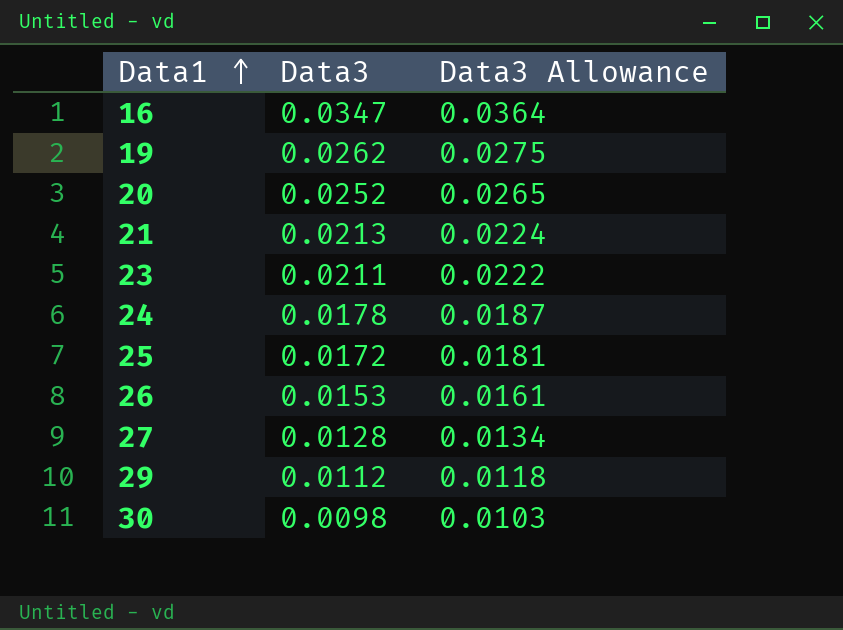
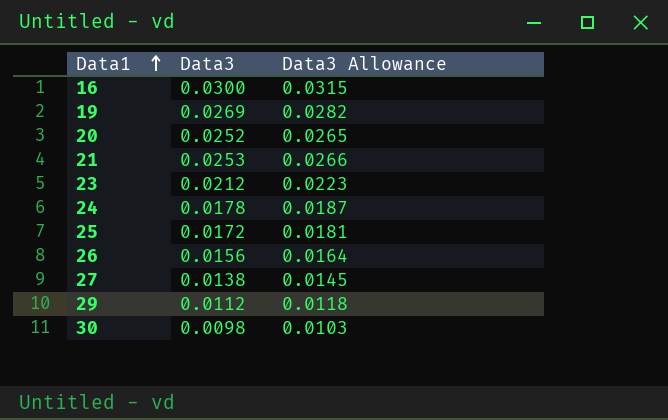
16 | Data3: 0.0347 -> 0.0300
16 | Data3 Allowance: 0.0364 -> 0.0315
19 | Data3: 0.0262 -> 0.0269
19 | Data3 Allowance: 0.0275 -> 0.0282
21 | Data3: 0.0213 -> 0.0253
21 | Data3 Allowance: 0.0224 -> 0.0266
23 | Data3: 0.0211 -> 0.0212
23 | Data3 Allowance: 0.0222 -> 0.0223
26 | Data3: 0.0153 -> 0.0156
26 | Data3 Allowance: 0.0161 -> 0.0164
27 | Data3: 0.0128 -> 0.0138
27 | Data3 Allowance: 0.0134 -> 0.0145

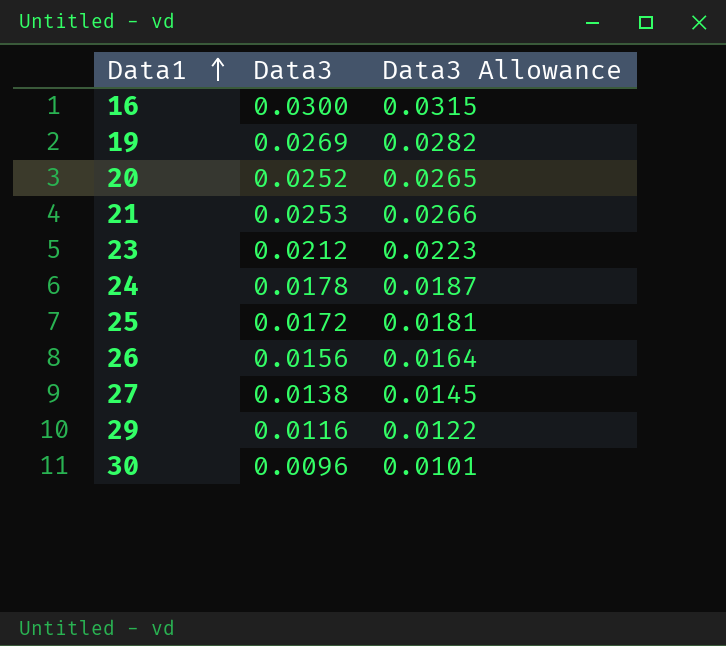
29 | Data3: 0.0112 -> 0.0116
29 | Data3 Allowance: 0.0118 -> 0.0122
30 | Data3: 0.0098 -> 0.0096
30 | Data3 Allowance: 0.0103 -> 0.0101

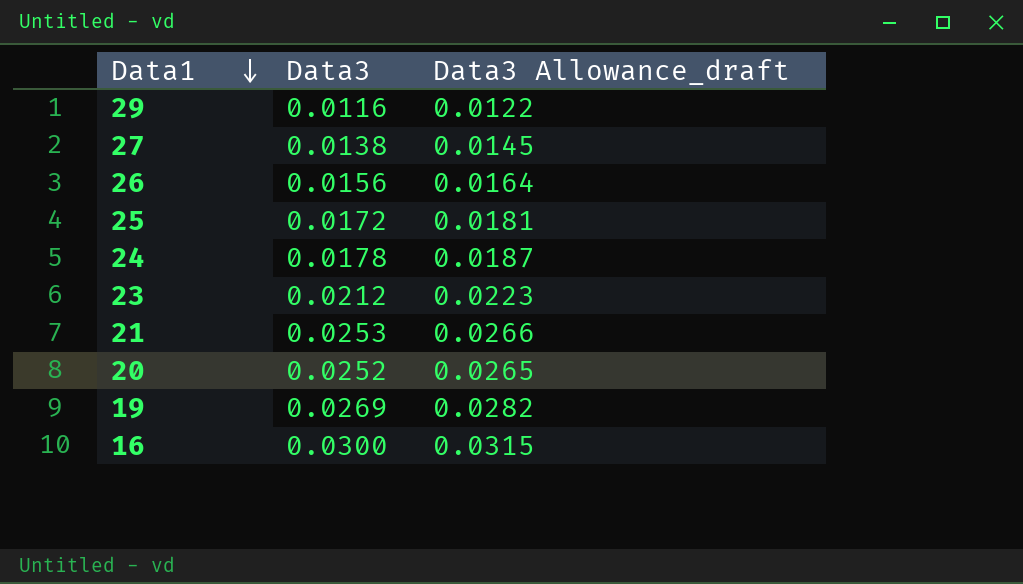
row order: Data1 ascending -> Data1 descending
column name: Data3 Allowance -> Data3 Allowance_draft
row 30: 0.0096 | 0.0101 -> none

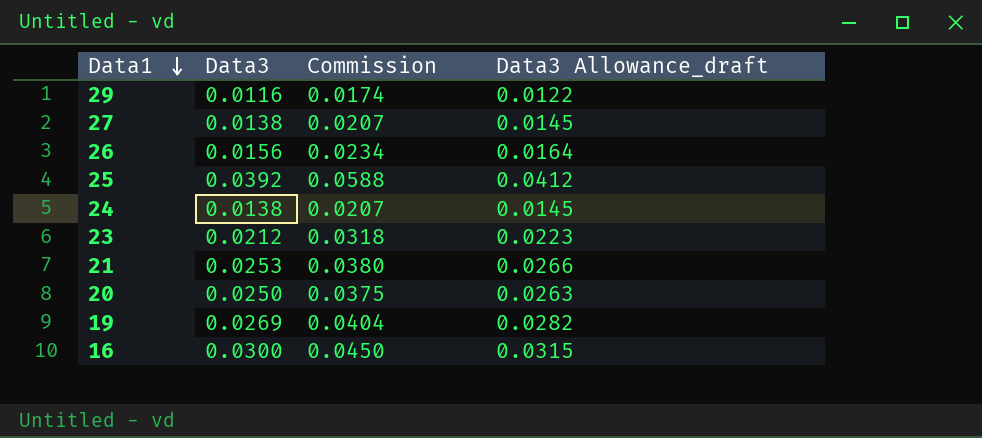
column Commission | formula: none -> [Data3] * 1.5
25 | Data3: 0.0172 -> 0.0392
25 | Data3 Allowance_draft: 0.0181 -> 0.0412
24 | Data3: 0.0178 -> 0.0138
24 | Data3 Allowance_draft: 0.0187 -> 0.0145
20 | Data3: 0.0252 -> 0.0250
20 | Data3 Allowance_draft: 0.0265 -> 0.0263

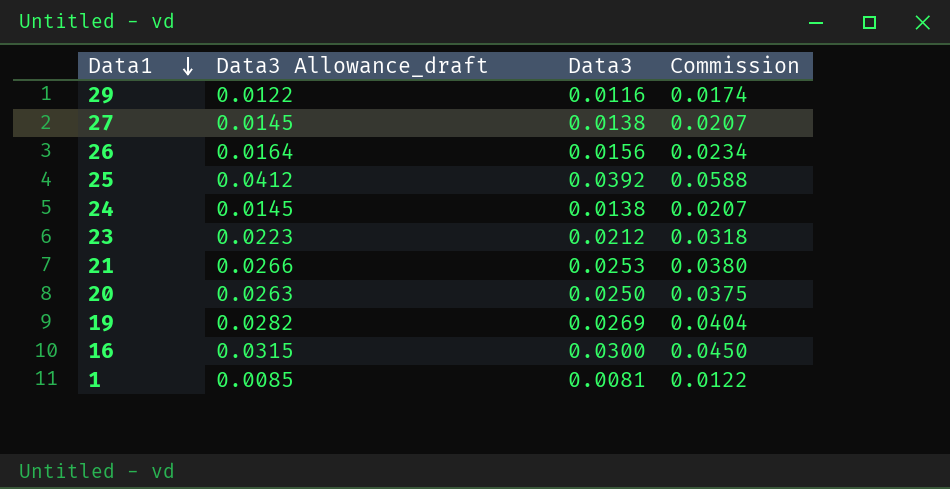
column Data3 Allowance_draft | position: 4 -> 2
row 1: none -> 0.0085 | 0.0081 | 0.0122

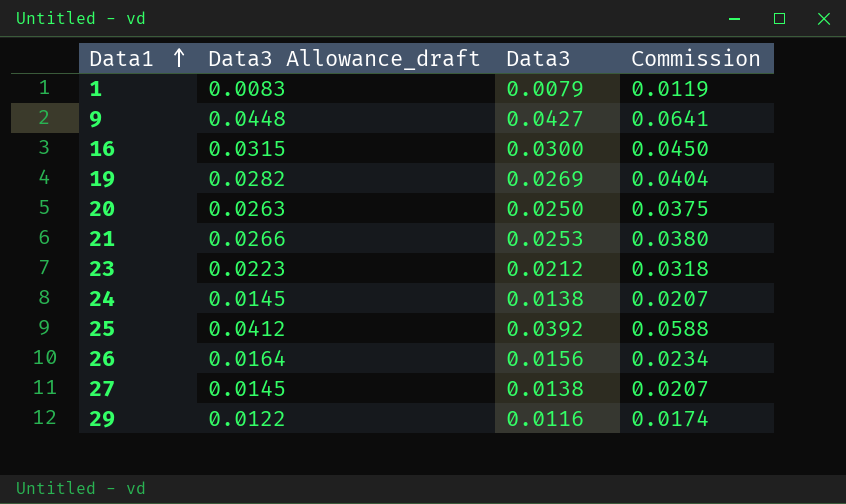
row order: Data1 descending -> Data1 ascending
1 | Data3 Allowance_draft: 0.0085 -> 0.0083
1 | Data3: 0.0081 -> 0.0079
1 | Commission: 0.0122 -> 0.0119
row 9: none -> 0.0448 | 0.0427 | 0.0641

